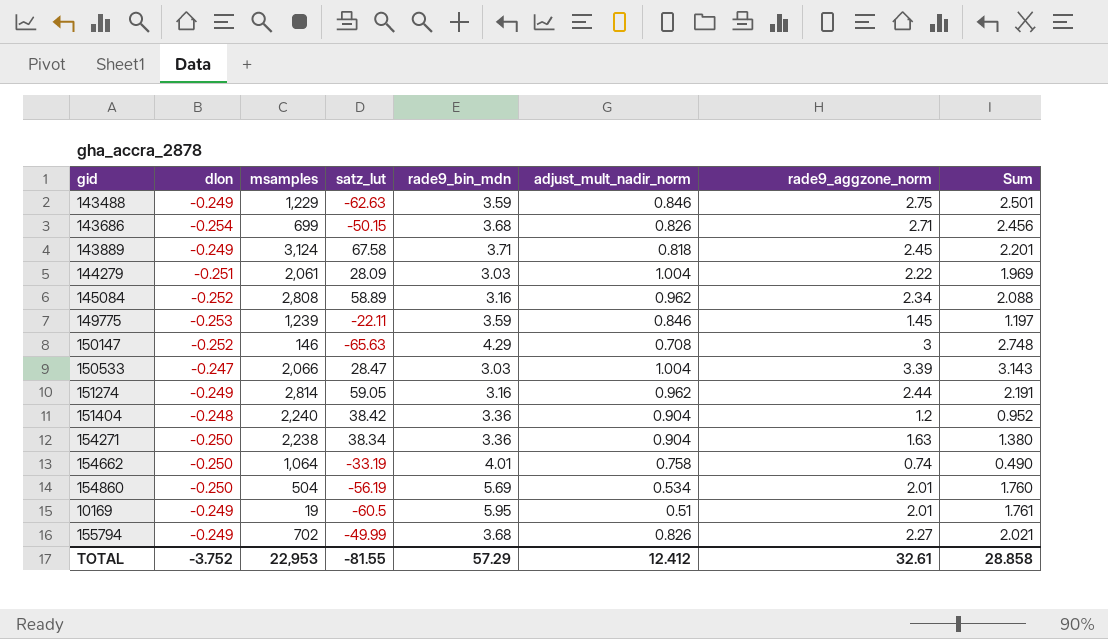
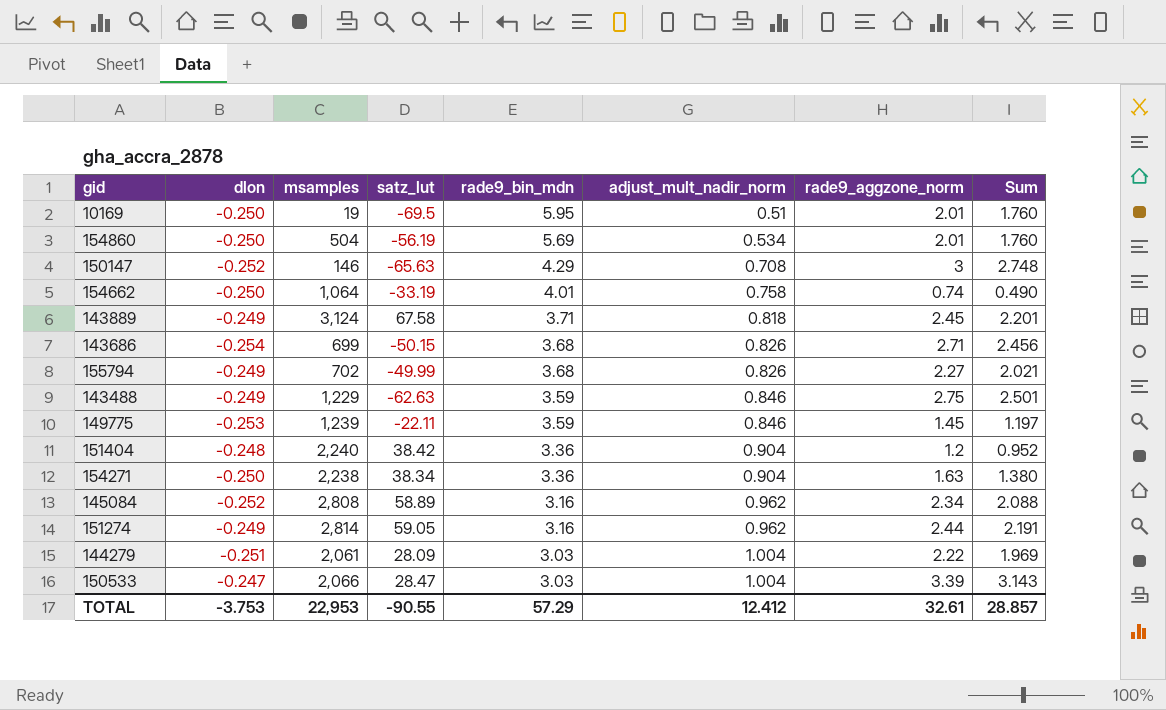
row order: none -> rade9_bin_mdn descending
10169 | dlon: -0.249 -> -0.250
10169 | satz_lut: -60.5 -> -69.5
10169 | Sum: 1.761 -> 1.760
TOTAL | dlon: -3.752 -> -3.753
TOTAL | satz_lut: -81.55 -> -90.55
TOTAL | Sum: 28.858 -> 28.857

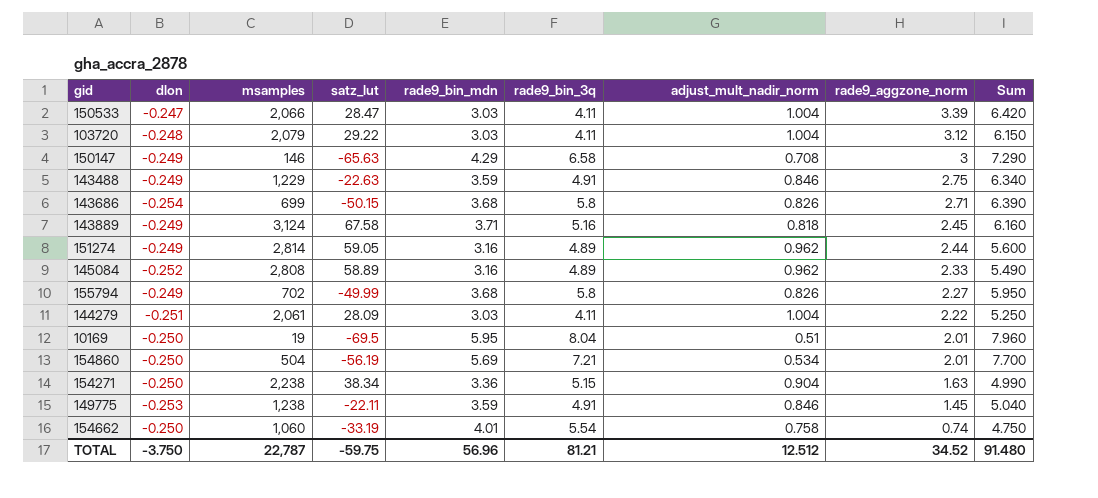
row order: rade9_bin_mdn descending -> rade9_aggzone_norm descending
column rade9_bin_3q | position: none -> 6
column Sum | formula: [dlon] + [rade9_aggzone_norm] -> [rade9_bin_mdn] + [rade9_aggzone_norm]
row 151404: -0.248 | 2,240 | 38.42 | 3.36 | 0.904 | 1.2 | 0.952 -> none
row 103720: none -> -0.248 | 2,079 | 29.22 | 3.03 | 4.11 | 1.004 | 3.12 | 6.150
150147 | dlon: -0.252 -> -0.249
143488 | satz_lut: -62.63 -> -22.63
145084 | rade9_aggzone_norm: 2.34 -> 2.33
149775 | msamples: 1,239 -> 1,238
154662 | msamples: 1,064 -> 1,060
TOTAL | dlon: -3.753 -> -3.750
TOTAL | msamples: 22,953 -> 22,787
TOTAL | satz_lut: -90.55 -> -59.75
TOTAL | rade9_bin_mdn: 57.29 -> 56.96
TOTAL | adjust_mult_nadir_norm: 12.412 -> 12.512
TOTAL | rade9_aggzone_norm: 32.61 -> 34.52
TOTAL | Sum: 28.857 -> 91.480

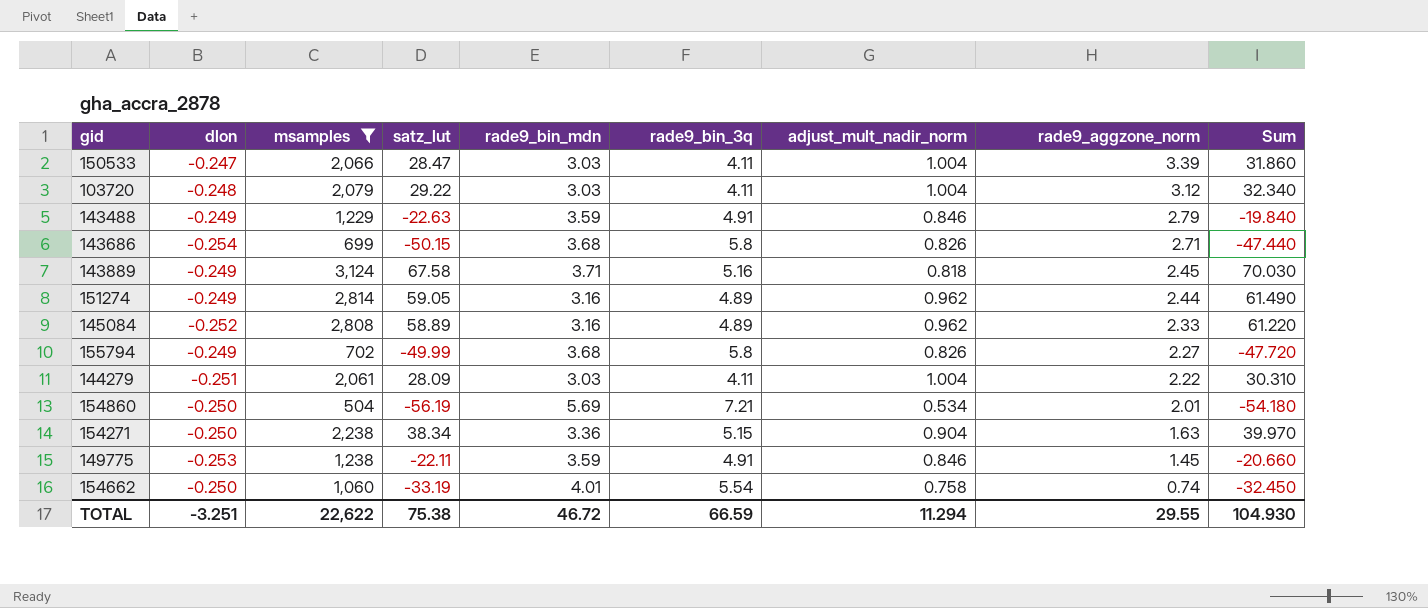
filter: none -> msamples >= 504
column Sum | formula: [rade9_bin_mdn] + [rade9_aggzone_norm] -> [satz_lut] + [rade9_aggzone_norm]
143488 | rade9_aggzone_norm: 2.75 -> 2.79
TOTAL | dlon: -3.750 -> -3.251
TOTAL | msamples: 22,787 -> 22,622
TOTAL | satz_lut: -59.75 -> 75.38
TOTAL | rade9_bin_mdn: 56.96 -> 46.72
TOTAL | rade9_bin_3q: 81.21 -> 66.59
TOTAL | adjust_mult_nadir_norm: 12.512 -> 11.294
TOTAL | rade9_aggzone_norm: 34.52 -> 29.55
TOTAL | Sum: 91.480 -> 104.930

